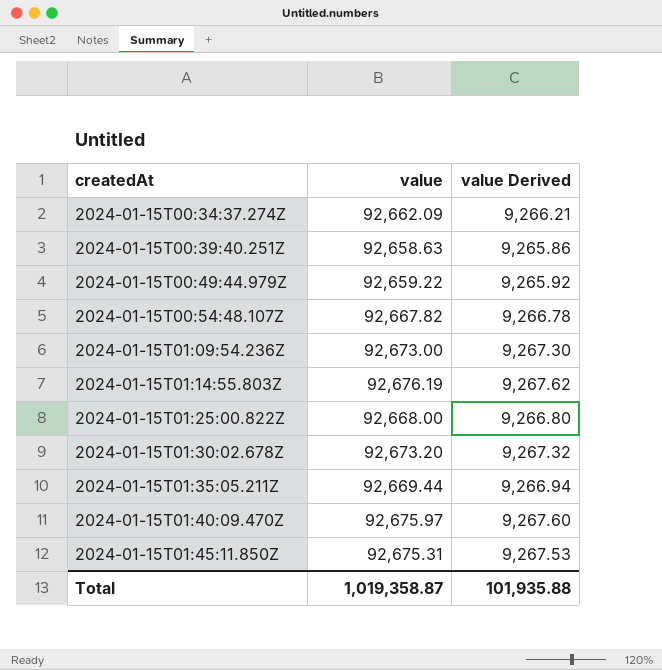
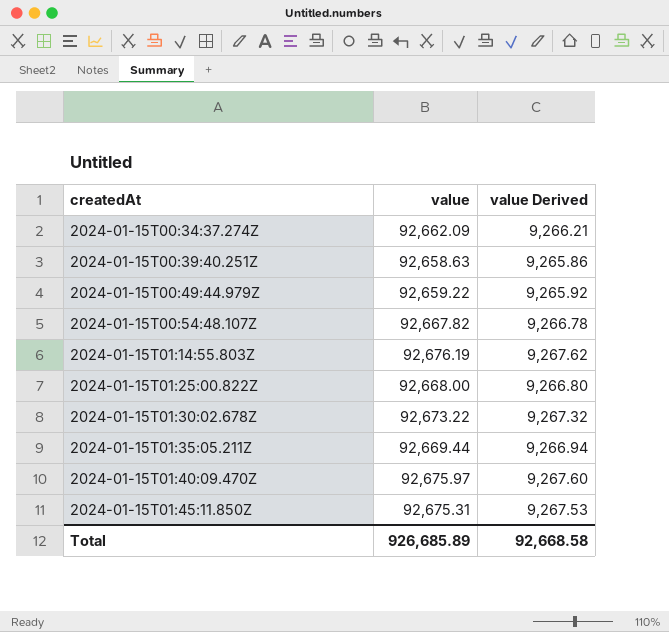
row 2024-01-15T01:09:54.236Z: 92,673.00 | 9,267.30 -> none
2024-01-15T01:30:02.678Z | value: 92,673.20 -> 92,673.22
Total | value: 1,019,358.87 -> 926,685.89
Total | value Derived: 101,935.88 -> 92,668.58

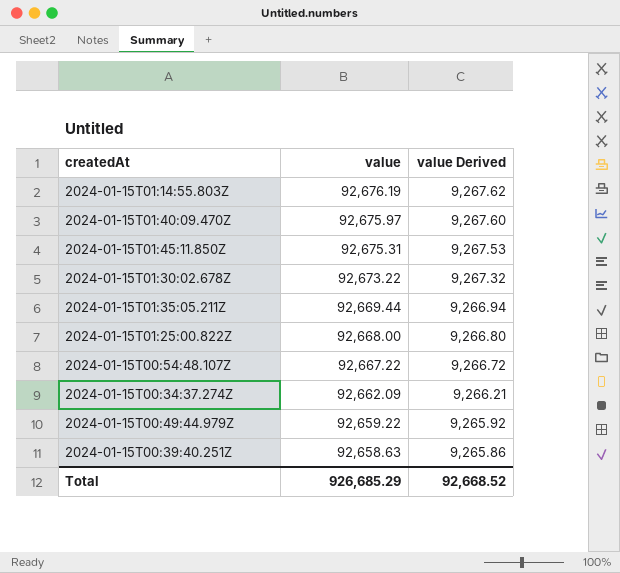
row order: createdAt ascending -> value descending
2024-01-15T00:54:48.107Z | value: 92,667.82 -> 92,667.22
2024-01-15T00:54:48.107Z | value Derived: 9,266.78 -> 9,266.72
Total | value: 926,685.89 -> 926,685.29
Total | value Derived: 92,668.58 -> 92,668.52

